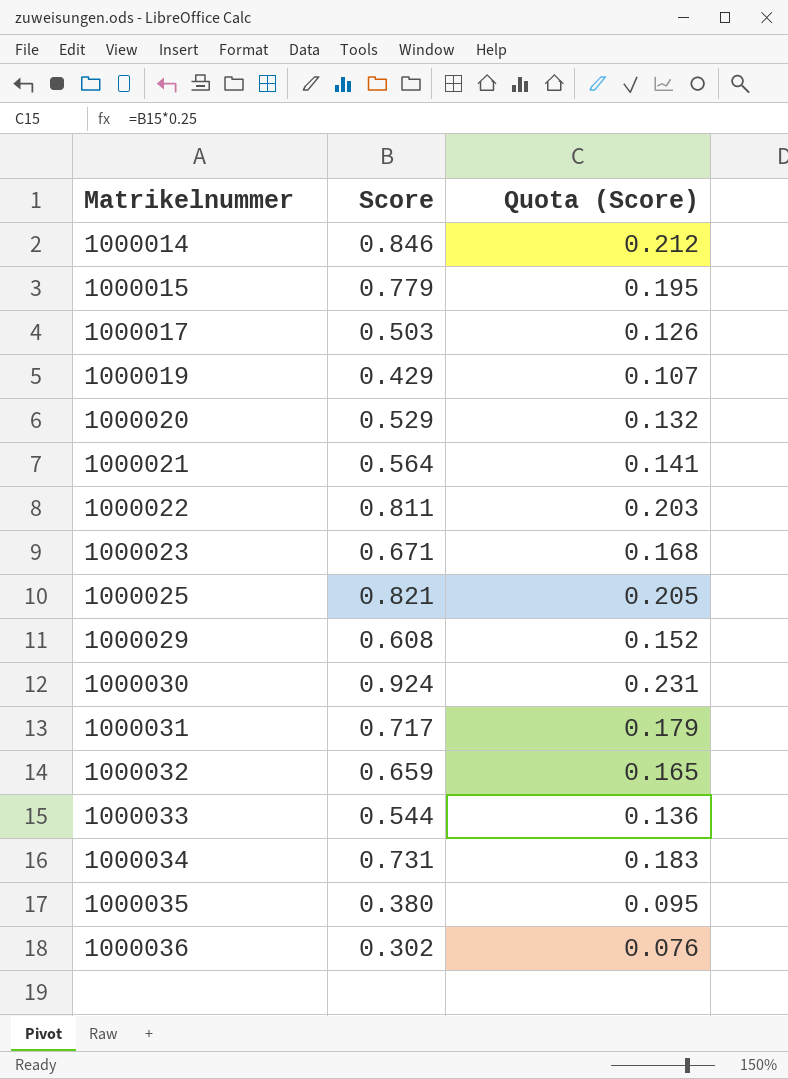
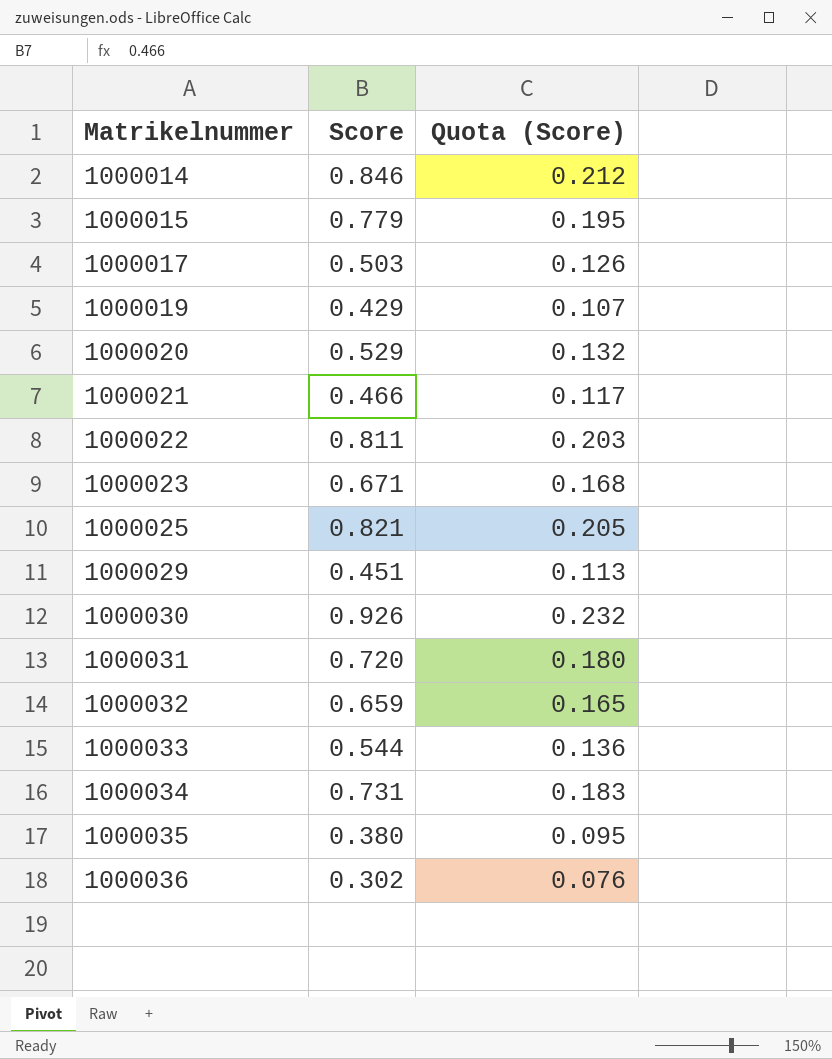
1000021 | Score: 0.564 -> 0.466
1000021 | Quota (Score): 0.141 -> 0.117
1000029 | Score: 0.608 -> 0.451
1000029 | Quota (Score): 0.152 -> 0.113
1000030 | Score: 0.924 -> 0.926
1000030 | Quota (Score): 0.231 -> 0.232
1000031 | Score: 0.717 -> 0.720
1000031 | Quota (Score): 0.179 -> 0.180

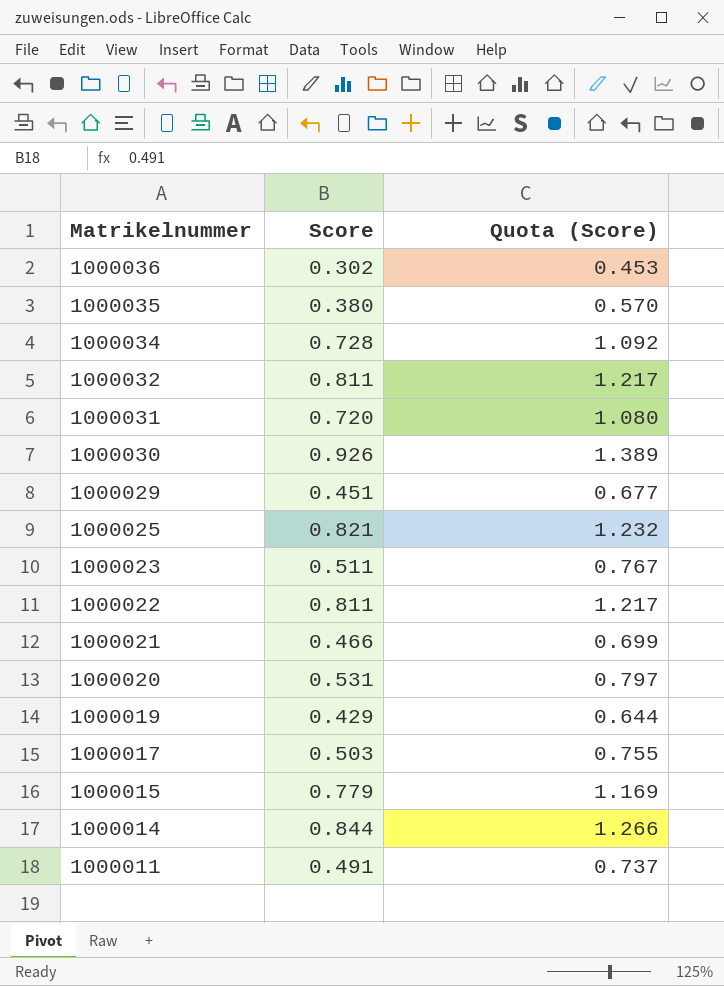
row order: Matrikelnummer ascending -> Matrikelnummer descending
column Quota (Score) | formula: [Score] * 0.25 -> [Score] * 1.5
row 1000033: 0.544 | 0.136 -> none
1000034 | Score: 0.731 -> 0.728
1000032 | Score: 0.659 -> 0.811
1000023 | Score: 0.671 -> 0.511
1000020 | Score: 0.529 -> 0.531
1000014 | Score: 0.846 -> 0.844
row 1000011: none -> 0.491 | 0.737

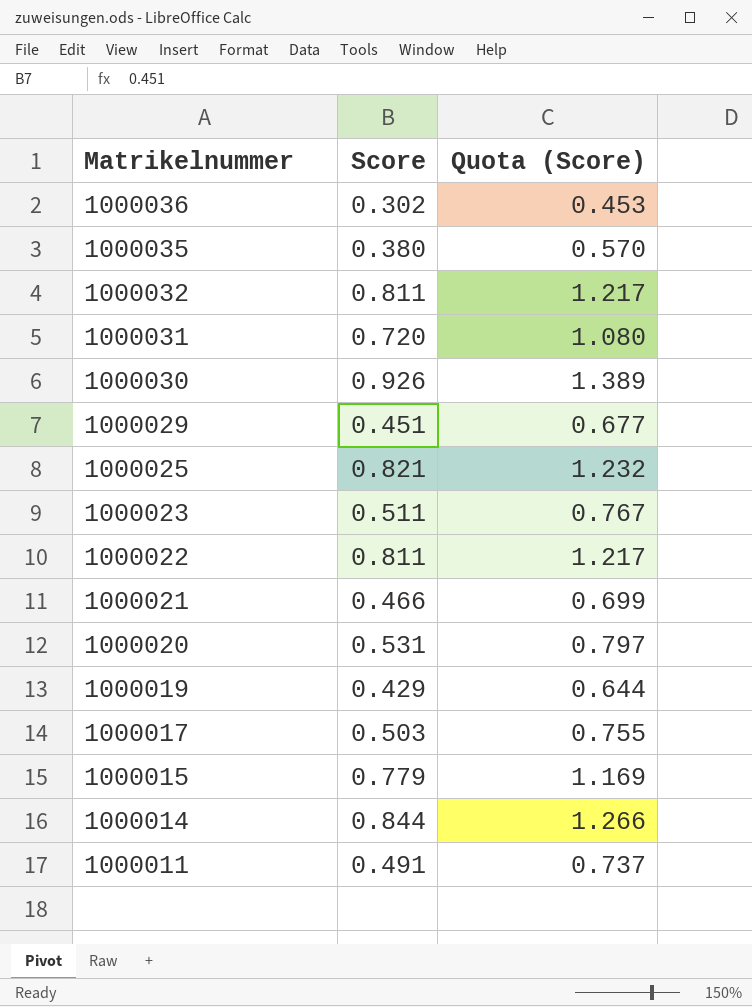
row 1000034: 0.728 | 1.092 -> none

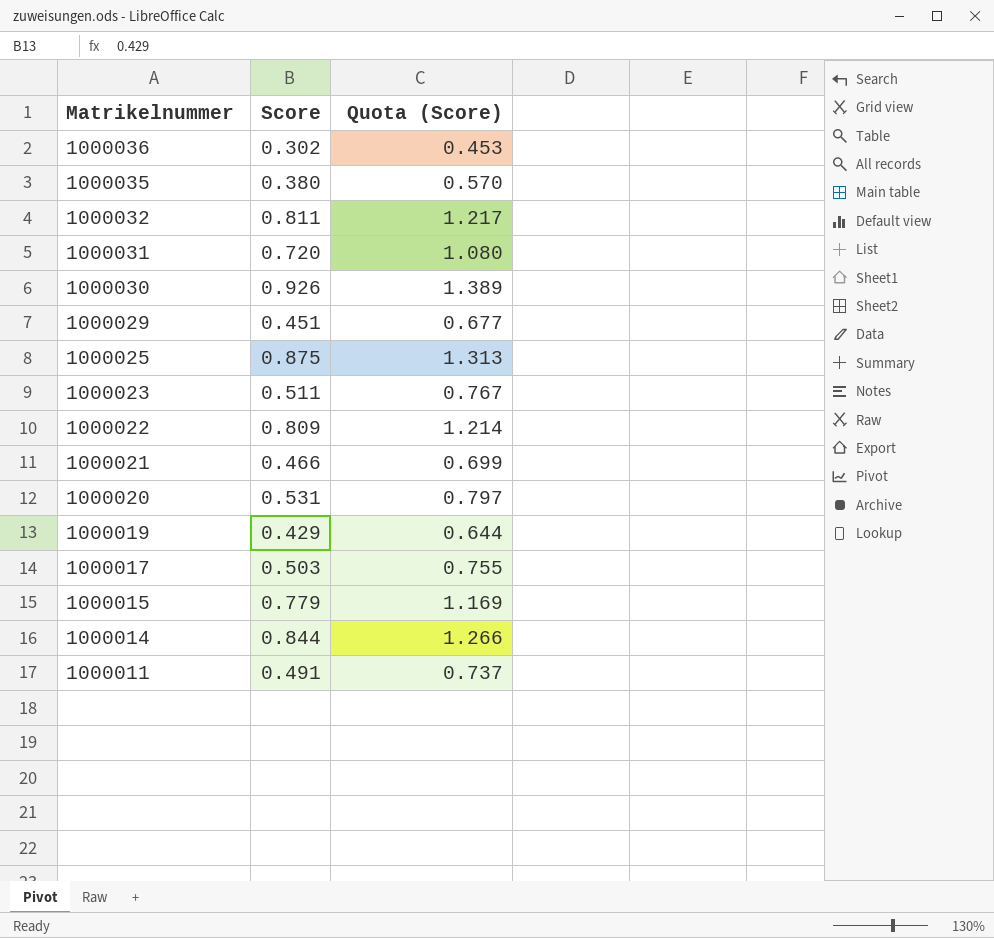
1000025 | Score: 0.821 -> 0.875
1000025 | Quota (Score): 1.232 -> 1.313
1000022 | Score: 0.811 -> 0.809
1000022 | Quota (Score): 1.217 -> 1.214

